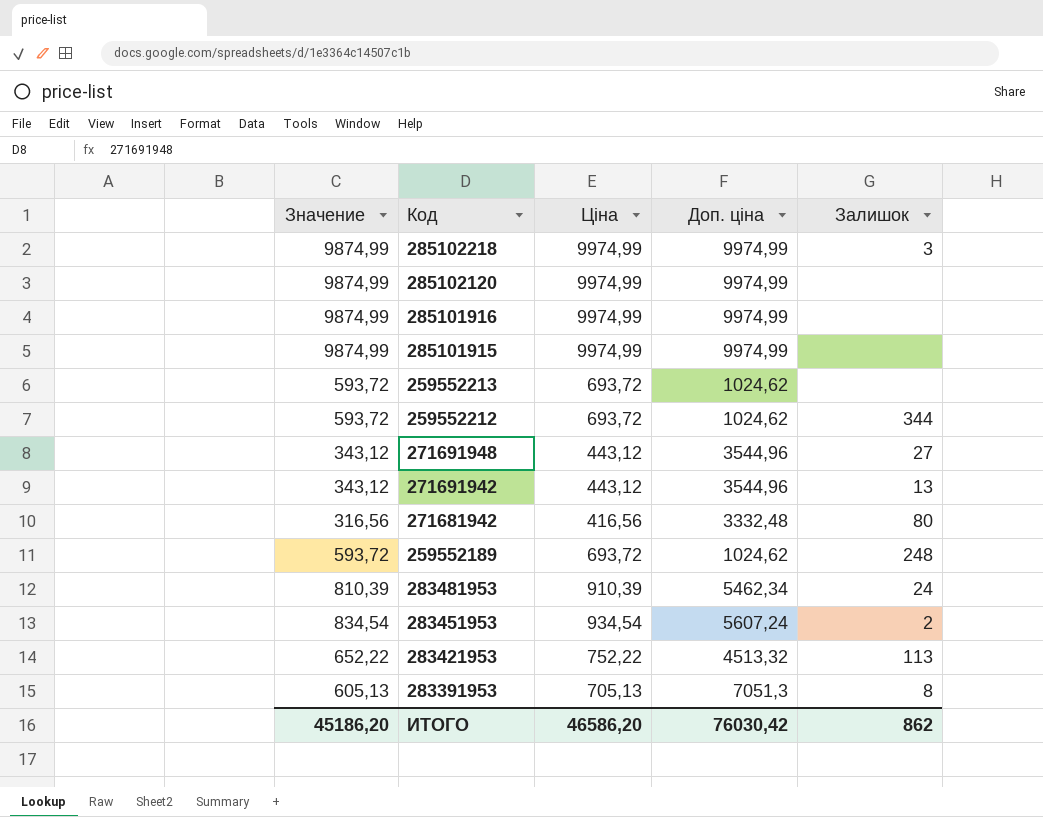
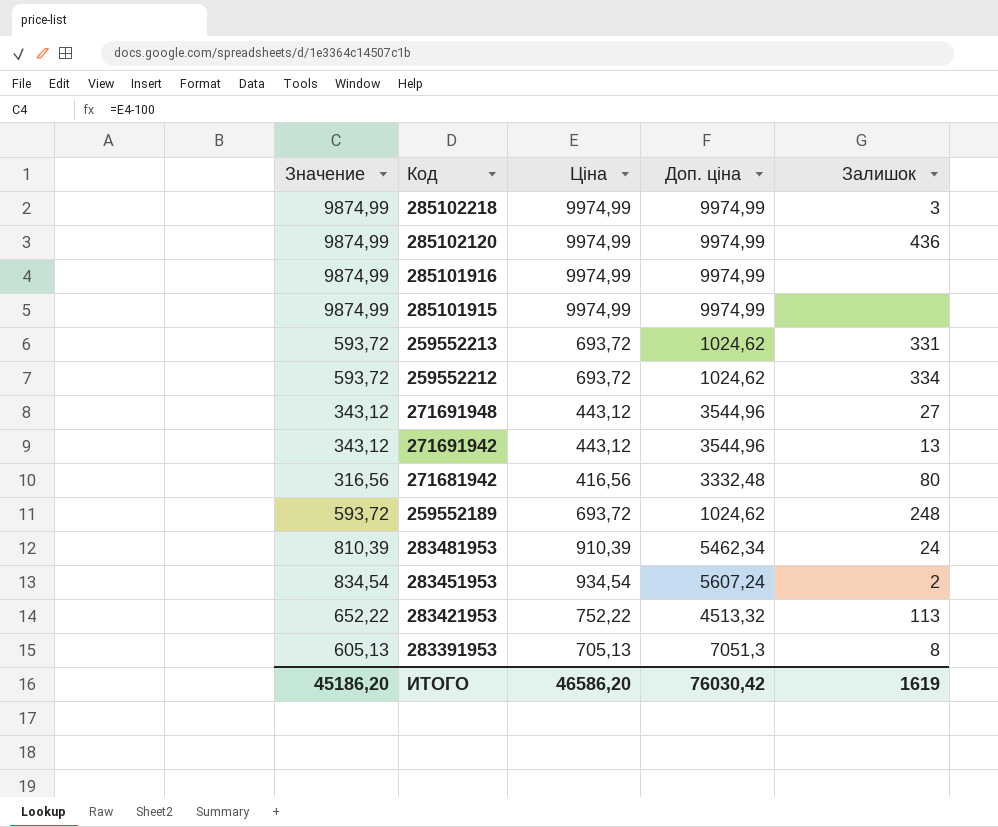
285102120 | Залишок: none -> 436
259552213 | Залишок: none -> 331
259552212 | Залишок: 344 -> 334
ИТОГО | Залишок: 862 -> 1619

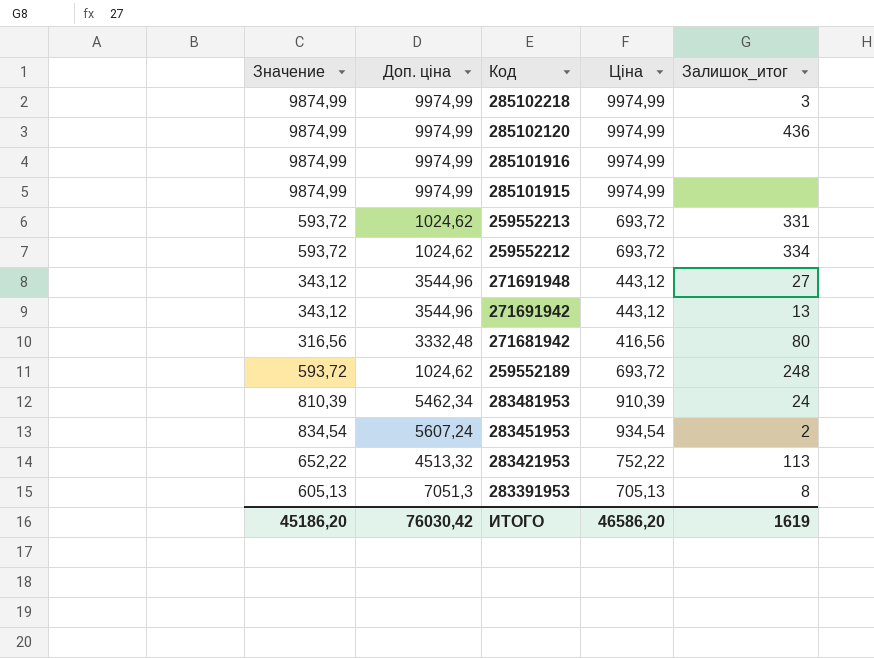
column Доп. ціна | position: 4 -> 2
column name: Залишок -> Залишок_итог

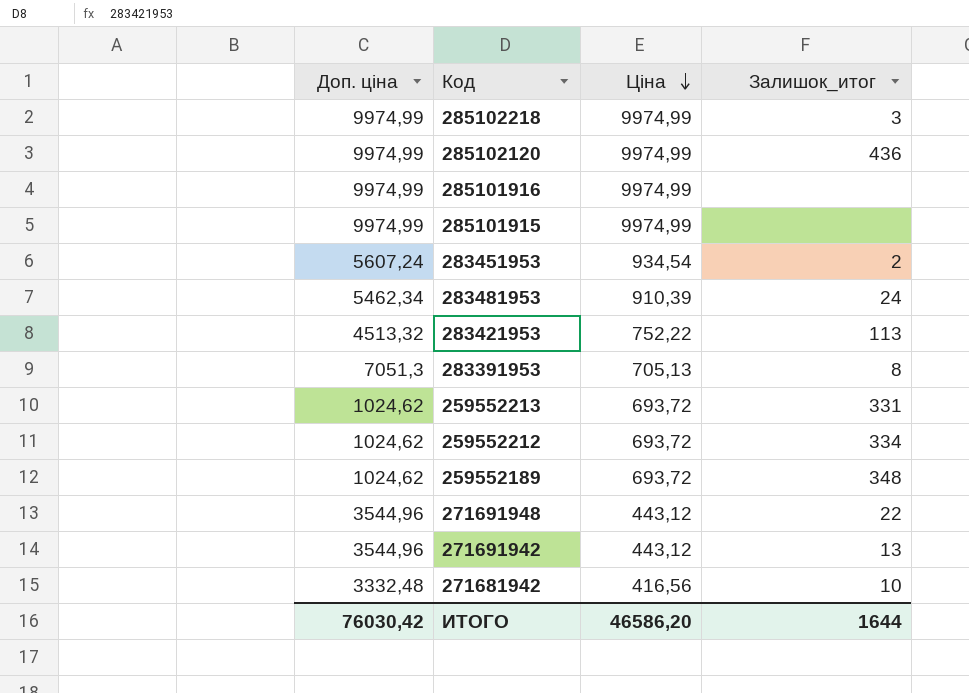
row order: none -> Ціна descending
column Значение | formula: [Ціна] - 100 -> none
259552189 | Залишок_итог: 248 -> 348
271691948 | Залишок_итог: 27 -> 22
271681942 | Залишок_итог: 80 -> 10
ИТОГО | Залишок_итог: 1619 -> 1644

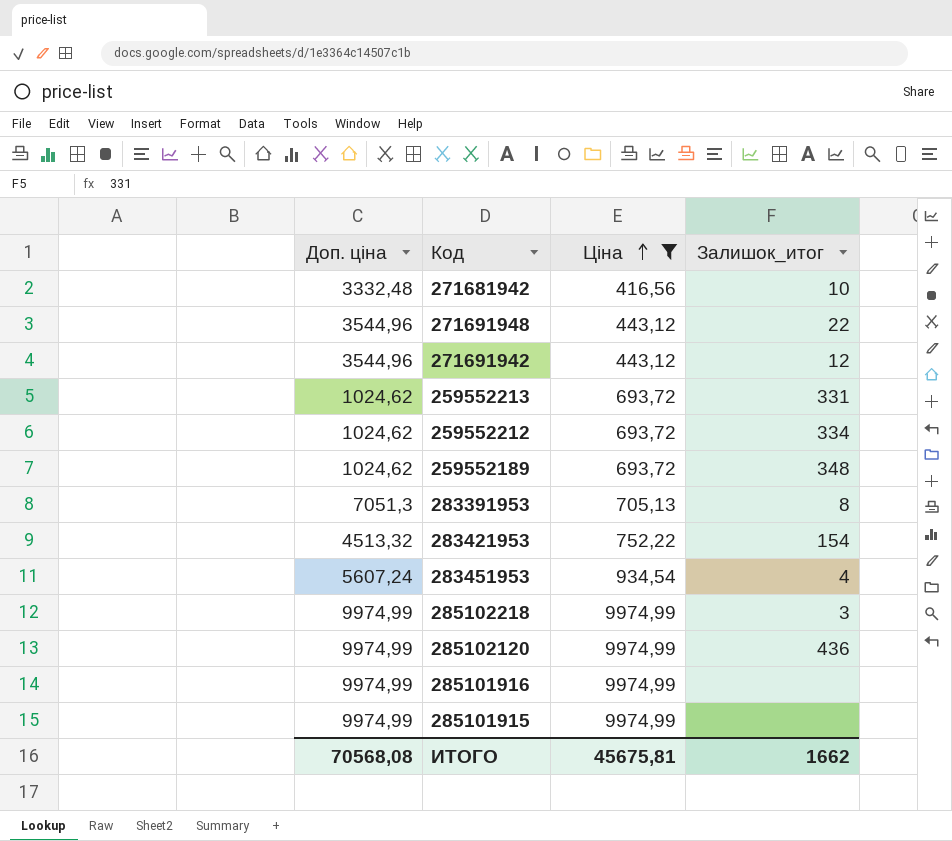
filter: none -> Ціна != 910,39
row order: Ціна descending -> Ціна ascending
271691942 | Залишок_итог: 13 -> 12
283421953 | Залишок_итог: 113 -> 154
283451953 | Залишок_итог: 2 -> 4
ИТОГО | Доп. ціна: 76030,42 -> 70568,08
ИТОГО | Ціна: 46586,20 -> 45675,81
ИТОГО | Залишок_итог: 1644 -> 1662

